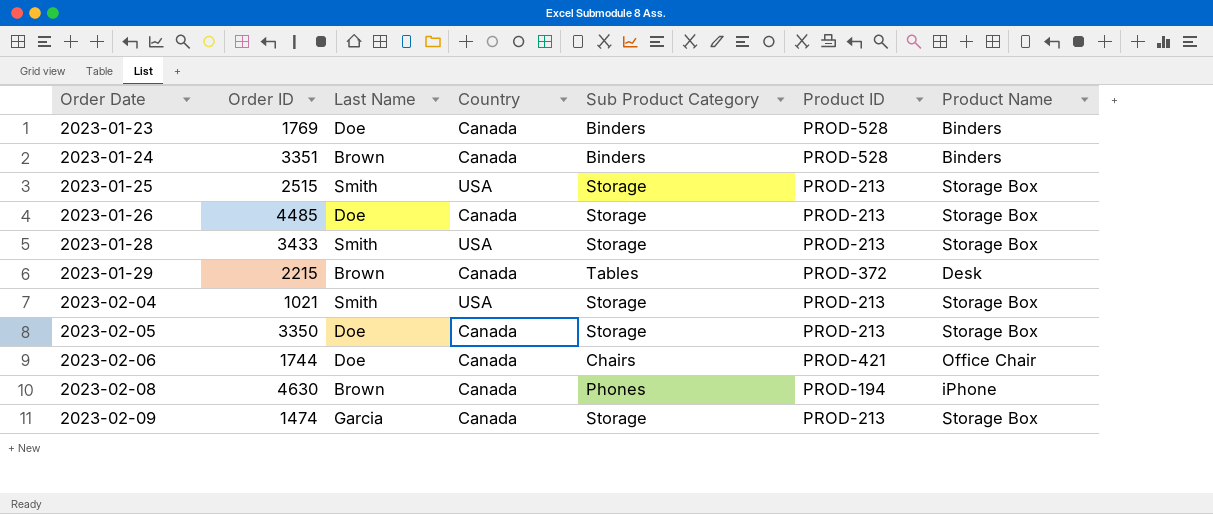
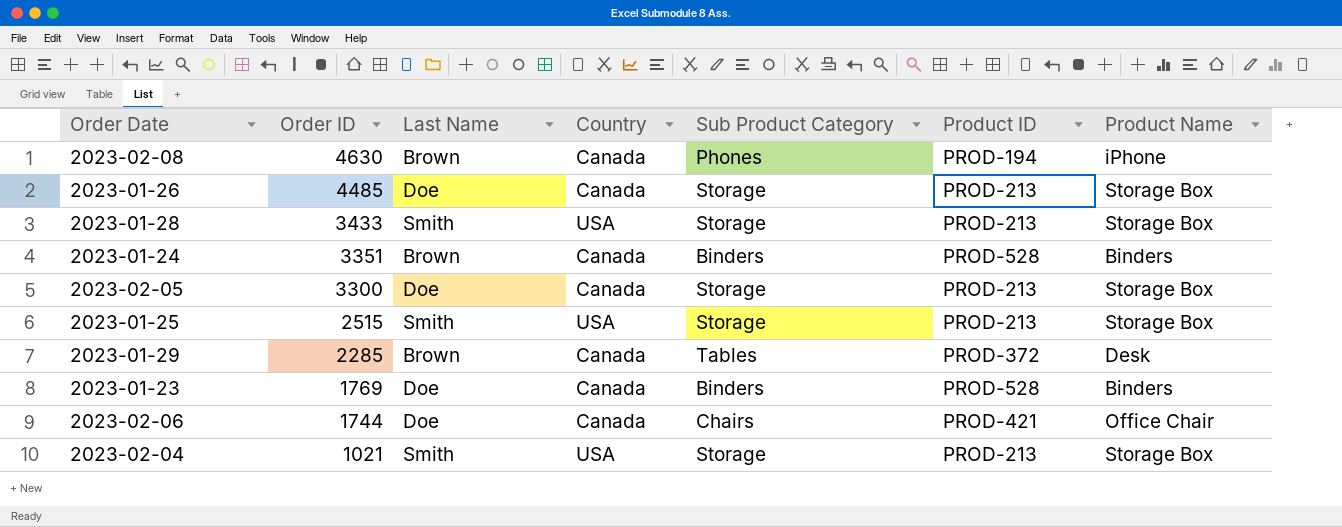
row order: Order Date ascending -> Order ID descending
row 2023-02-09: 1474 | Garcia | Canada | Storage | PROD-213 | Storage Box -> none
2023-02-05 | Order ID: 3350 -> 3300
2023-01-29 | Order ID: 2215 -> 2285

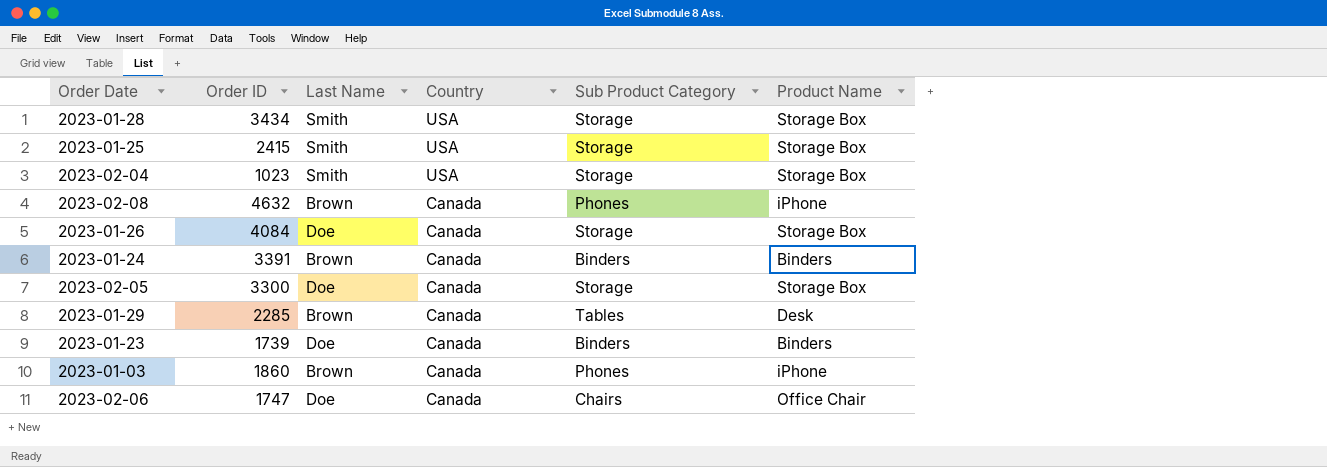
row order: Order ID descending -> Country descending
column Product ID | position: 6 -> none
2023-01-28 | Order ID: 3433 -> 3434
2023-01-25 | Order ID: 2515 -> 2415
2023-02-04 | Order ID: 1021 -> 1023
2023-02-08 | Order ID: 4630 -> 4632
2023-01-26 | Order ID: 4485 -> 4084
2023-01-24 | Order ID: 3351 -> 3391
2023-01-23 | Order ID: 1769 -> 1739
row 2023-01-03: none -> 1860 | Brown | Canada | Phones | iPhone
2023-02-06 | Order ID: 1744 -> 1747

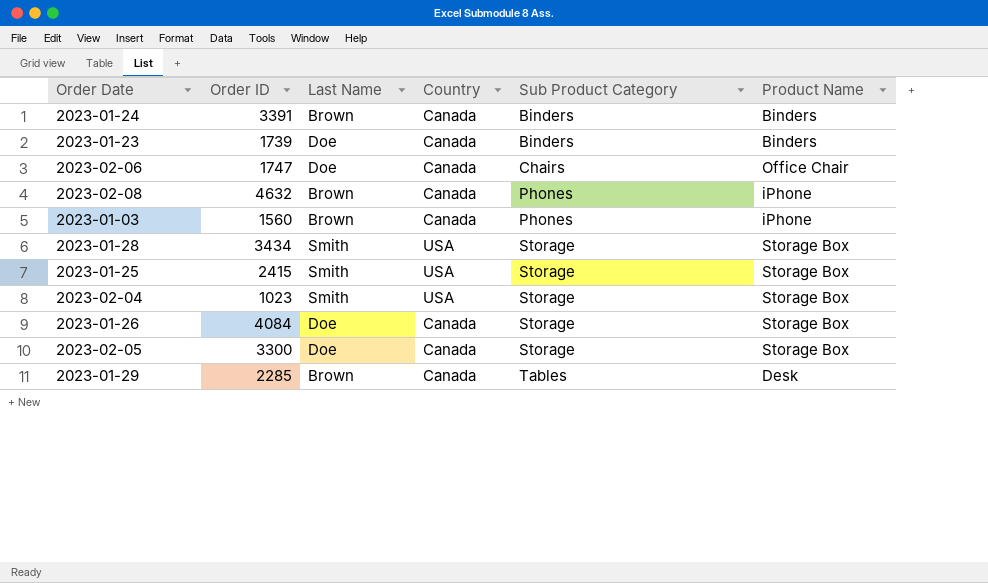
row order: Country descending -> Sub Product Category ascending
2023-01-03 | Order ID: 1860 -> 1560

